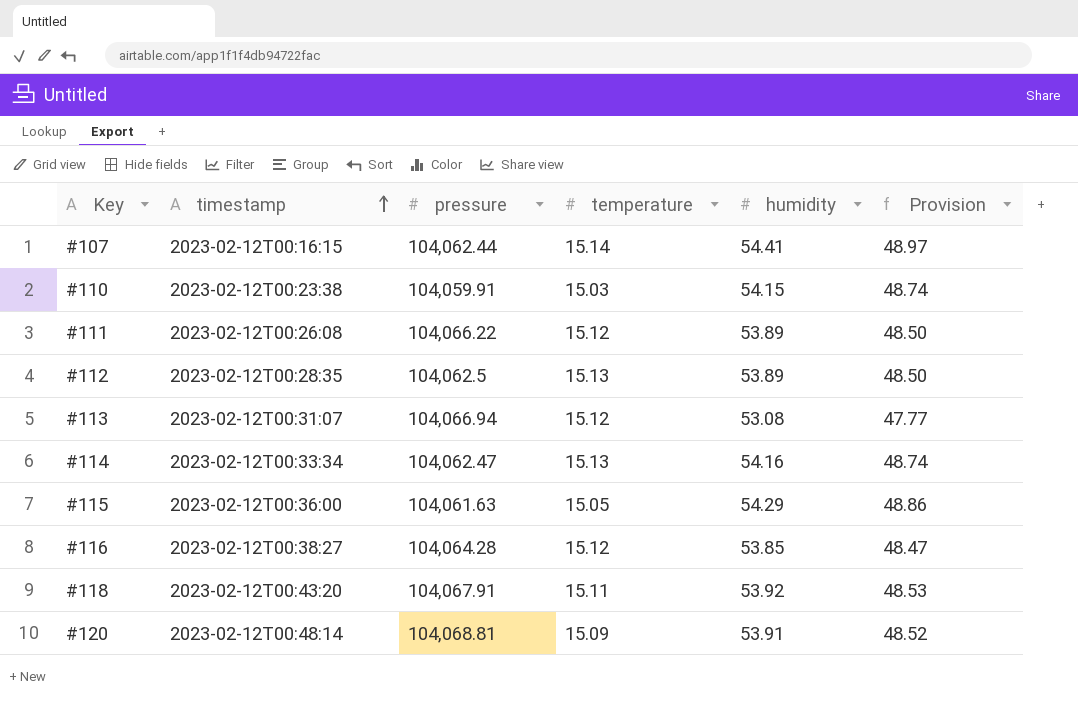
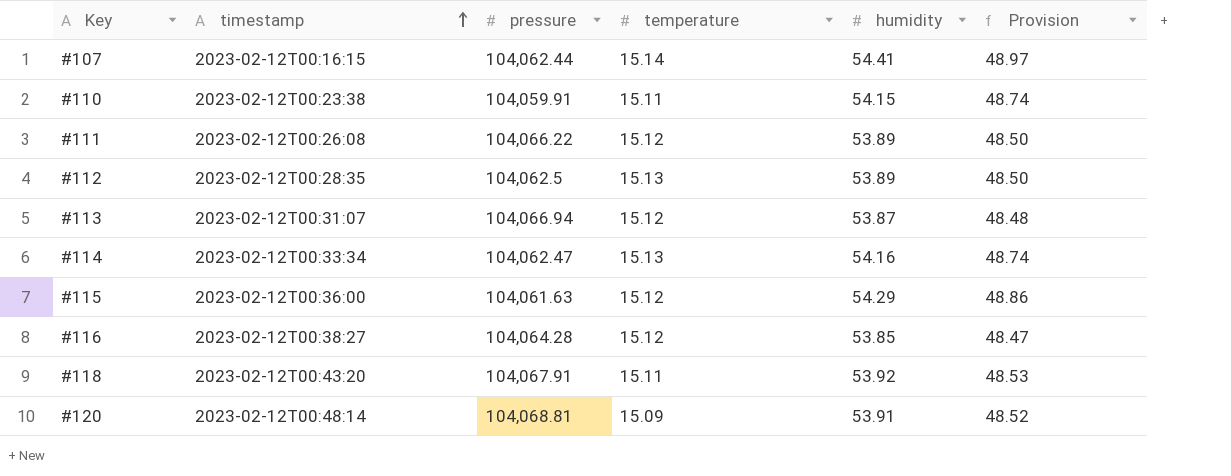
#110 | temperature: 15.03 -> 15.11
#113 | humidity: 53.08 -> 53.87
#113 | Provision: 47.77 -> 48.48
#115 | temperature: 15.05 -> 15.12

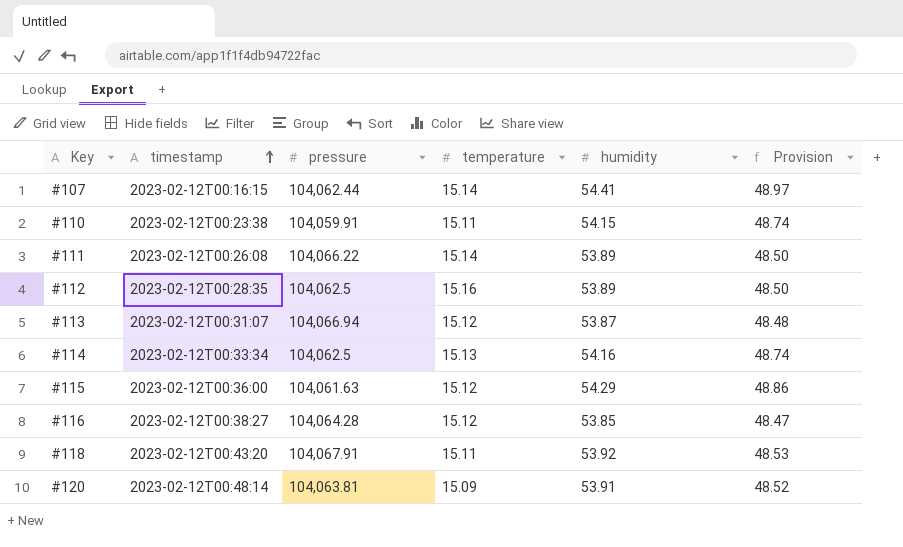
#111 | temperature: 15.12 -> 15.14
#112 | temperature: 15.13 -> 15.16
#114 | pressure: 104,062.47 -> 104,062.5
#120 | pressure: 104,068.81 -> 104,063.81

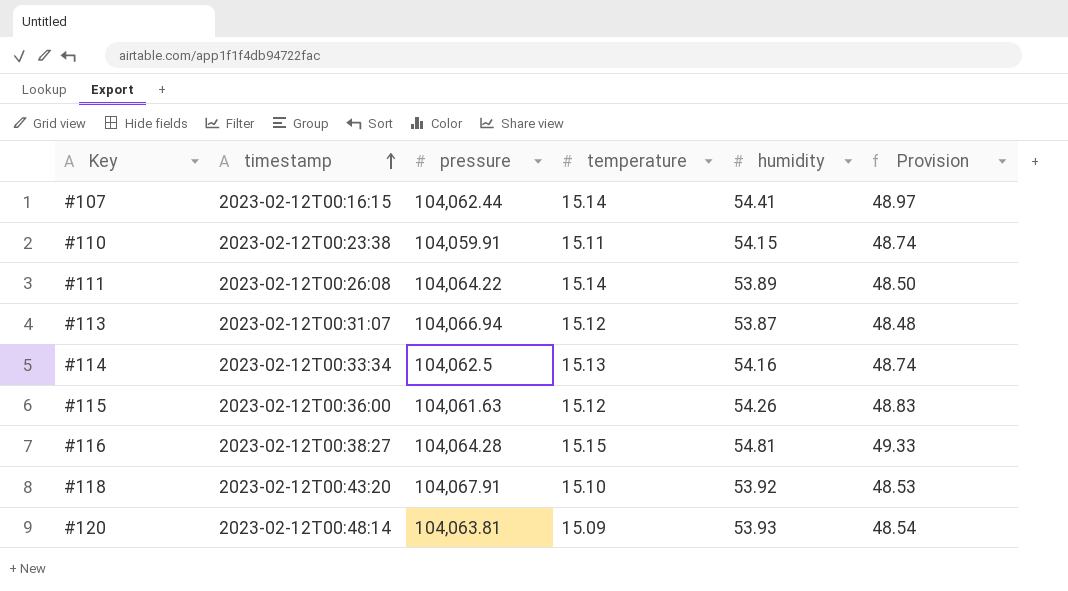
row #112: 2023-02-12T00:28:35 | 104,062.5 | 15.16 | 53.89 | 48.50 -> none
#111 | pressure: 104,066.22 -> 104,064.22
#115 | humidity: 54.29 -> 54.26
#115 | Provision: 48.86 -> 48.83
#116 | temperature: 15.12 -> 15.15
#116 | humidity: 53.85 -> 54.81
#116 | Provision: 48.47 -> 49.33
#118 | temperature: 15.11 -> 15.10
#120 | humidity: 53.91 -> 53.93
#120 | Provision: 48.52 -> 48.54

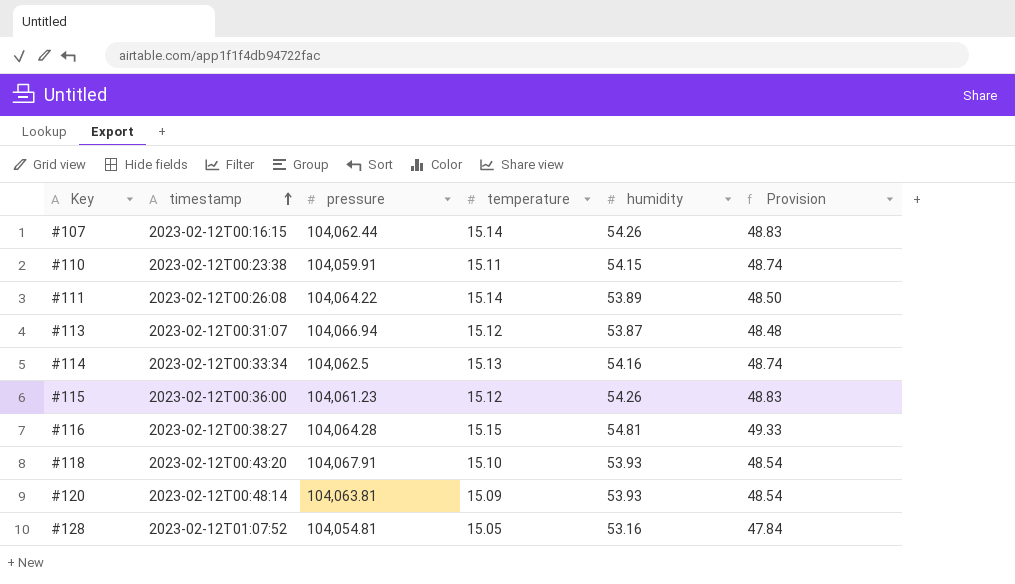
#107 | humidity: 54.41 -> 54.26
#107 | Provision: 48.97 -> 48.83
#115 | pressure: 104,061.63 -> 104,061.23
#118 | humidity: 53.92 -> 53.93
#118 | Provision: 48.53 -> 48.54
row #128: none -> 2023-02-12T01:07:52 | 104,054.81 | 15.05 | 53.16 | 47.84

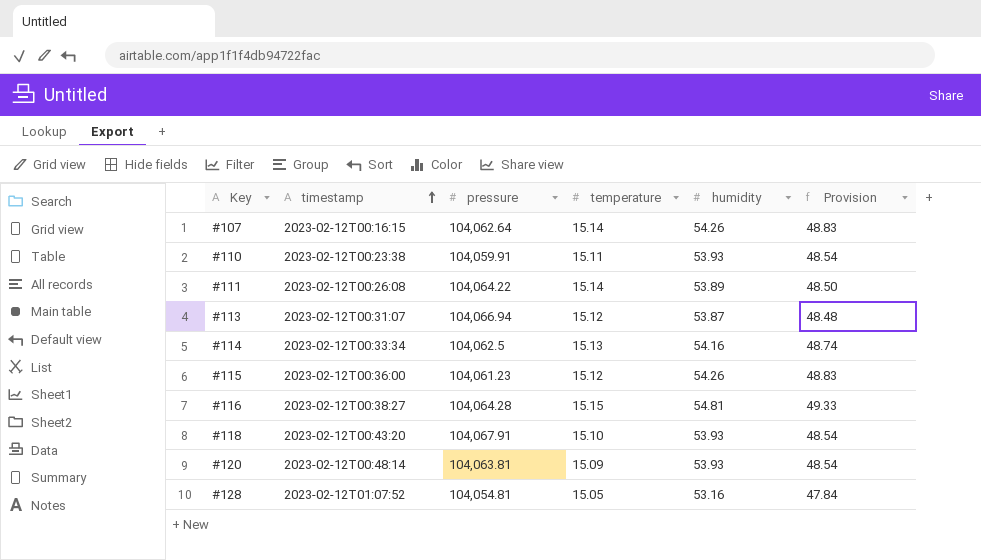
#107 | pressure: 104,062.44 -> 104,062.64
#110 | humidity: 54.15 -> 53.93
#110 | Provision: 48.74 -> 48.54

